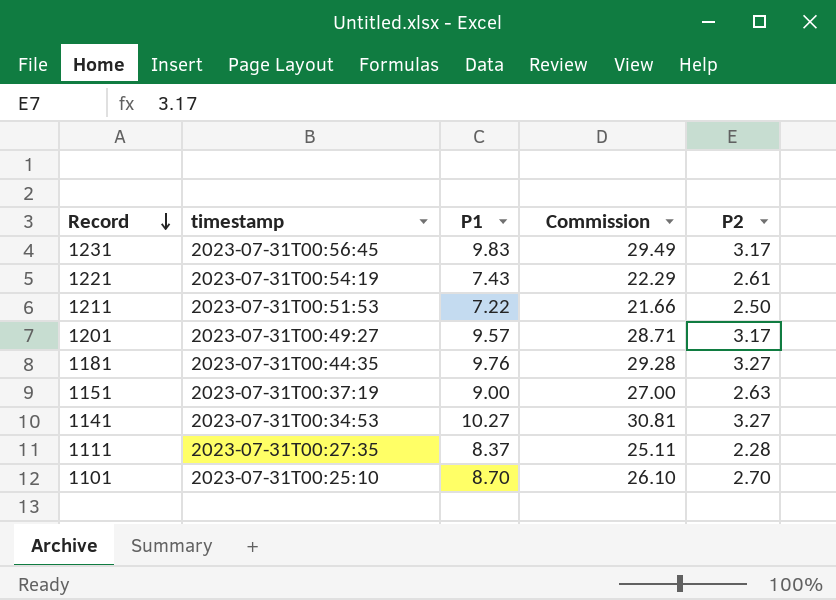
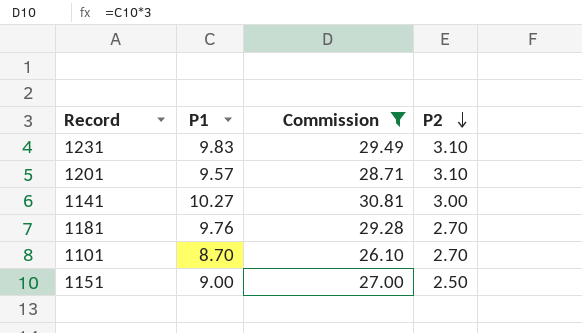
filter: none -> Commission >= 26.10
row order: Record descending -> P2 descending
column timestamp | position: 2 -> none
1231 | P2: 3.17 -> 3.10
1201 | P2: 3.17 -> 3.10
1141 | P2: 3.27 -> 3.00
1181 | P2: 3.27 -> 2.70
1151 | P2: 2.63 -> 2.50

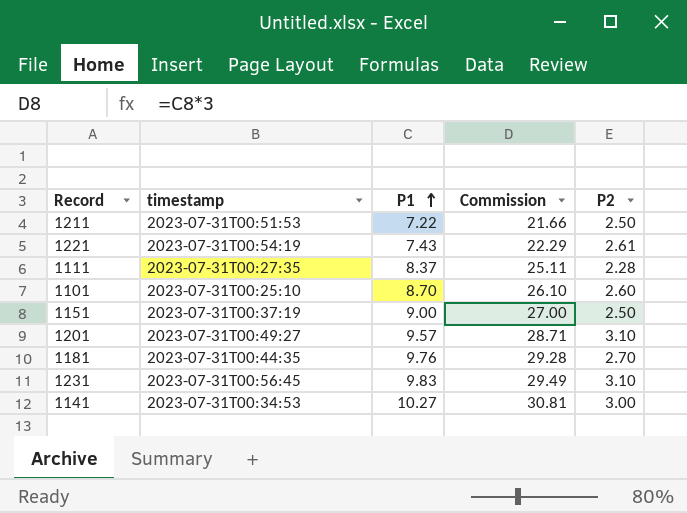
filter: Commission >= 26.10 -> none
row order: P2 descending -> P1 ascending
column timestamp | position: none -> 2
1101 | P2: 2.70 -> 2.60

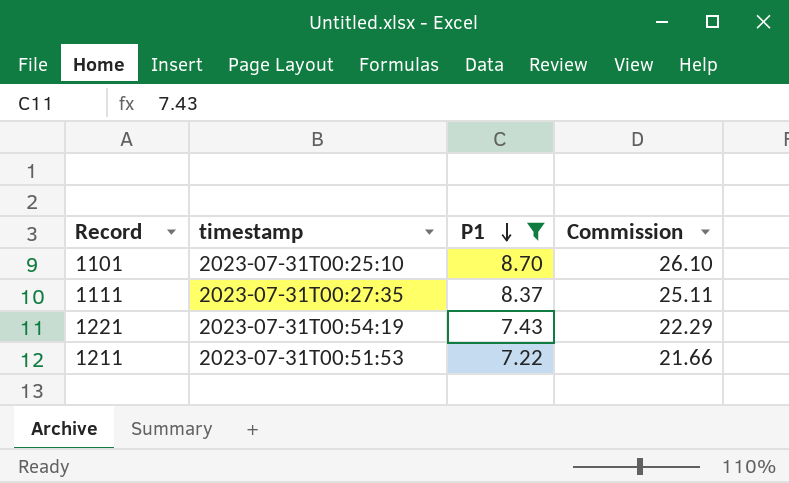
filter: none -> P1 <= 8.70
row order: P1 ascending -> P1 descending
column P2 | position: 5 -> none

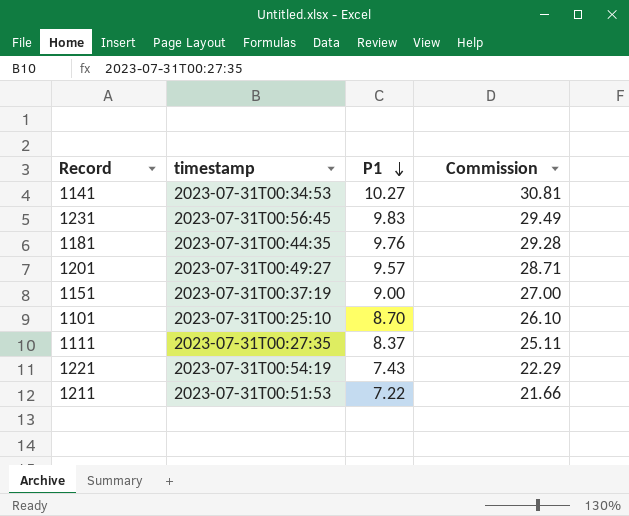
filter: P1 <= 8.70 -> none

